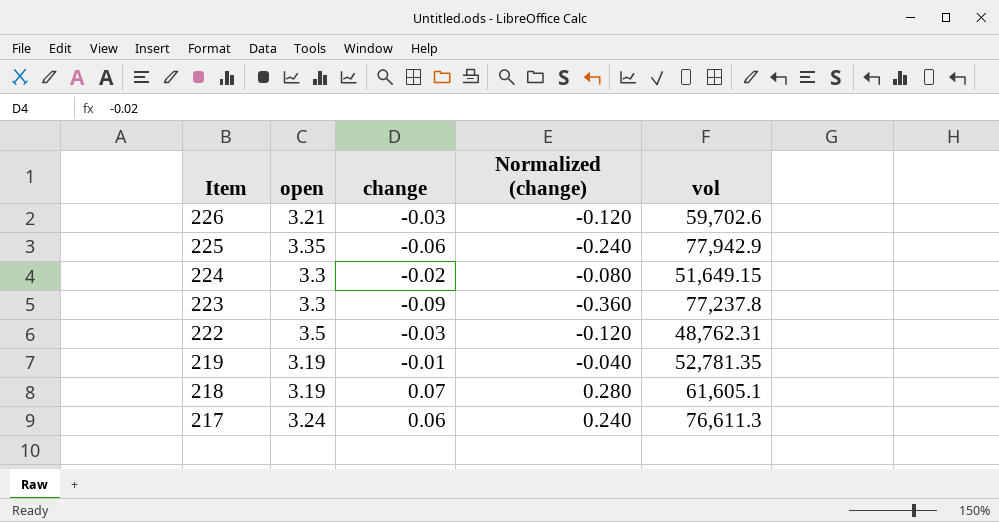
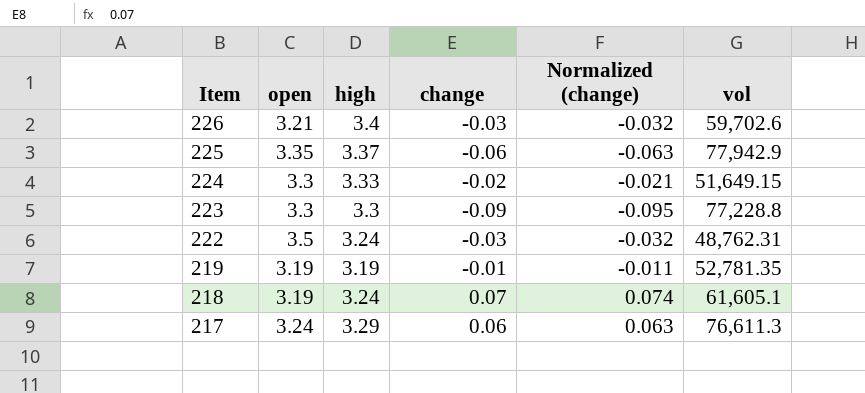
column high | position: none -> 3
column Normalized (change) | formula: [change] * 4 -> [change] * 1.05
223 | vol: 77,237.8 -> 77,228.8

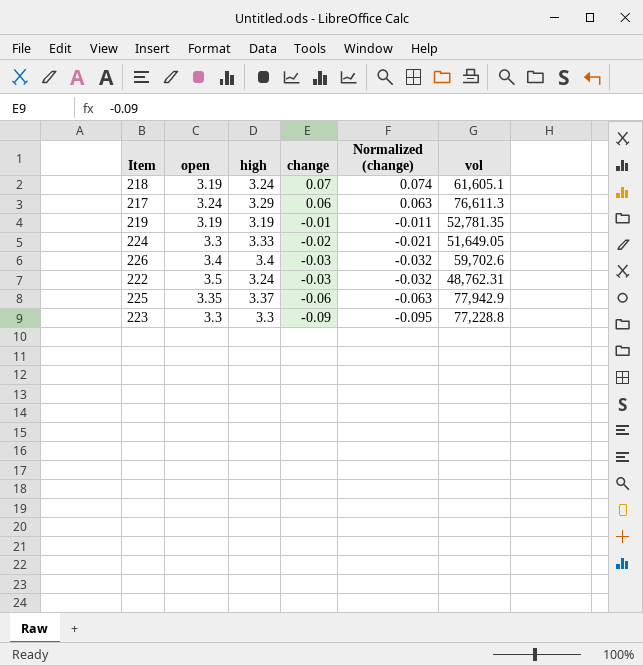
row order: Item descending -> change descending
224 | vol: 51,649.15 -> 51,649.05
226 | open: 3.21 -> 3.4

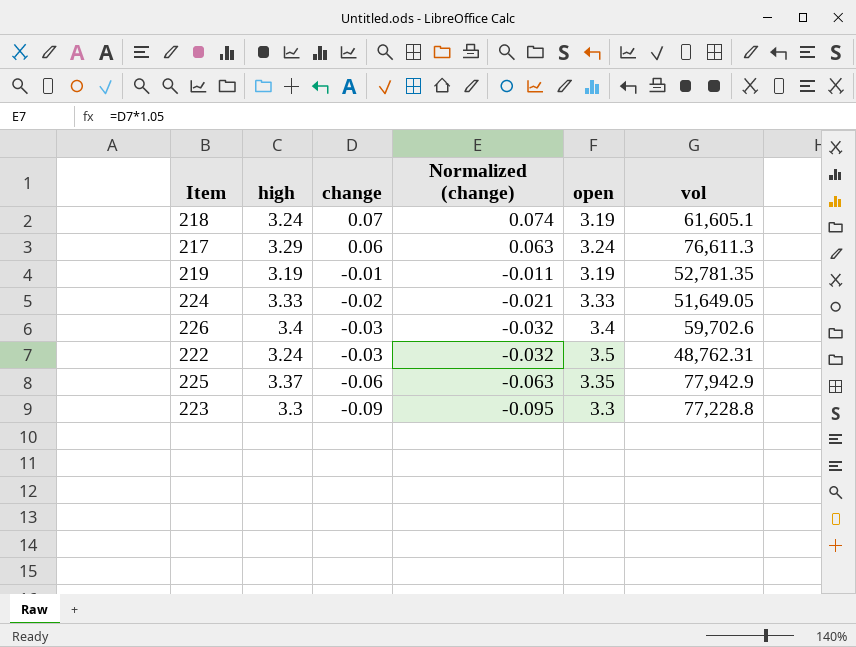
column open | position: 2 -> 5
224 | open: 3.3 -> 3.33

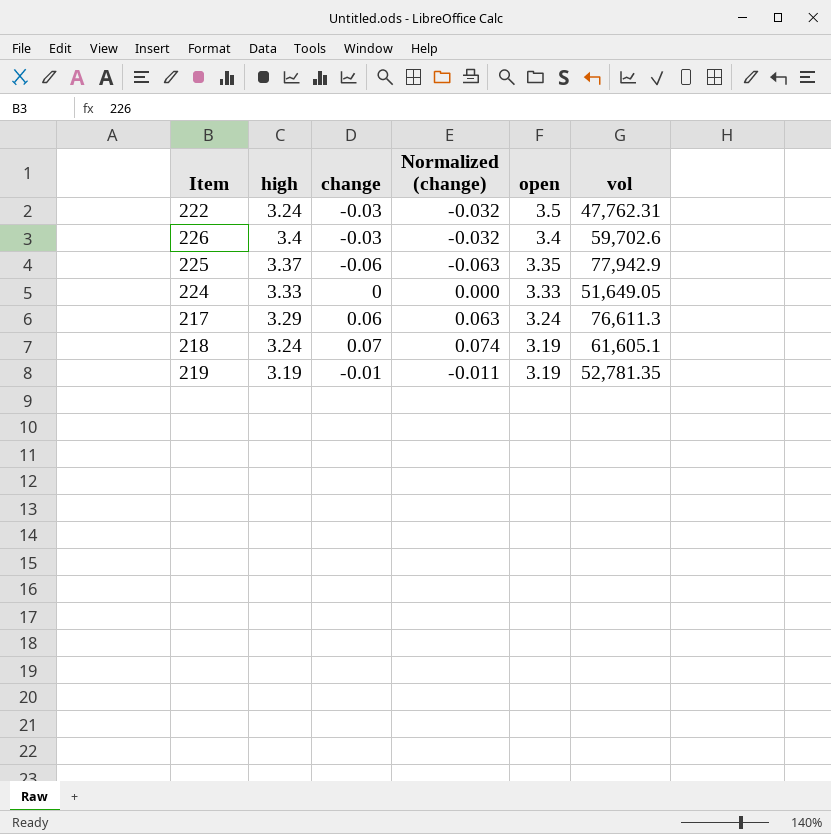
row order: change descending -> open descending
row 223: 3.3 | -0.09 | -0.095 | 3.3 | 77,228.8 -> none
222 | vol: 48,762.31 -> 47,762.31
224 | change: -0.02 -> 0
224 | Normalized (change): -0.021 -> 0.000

